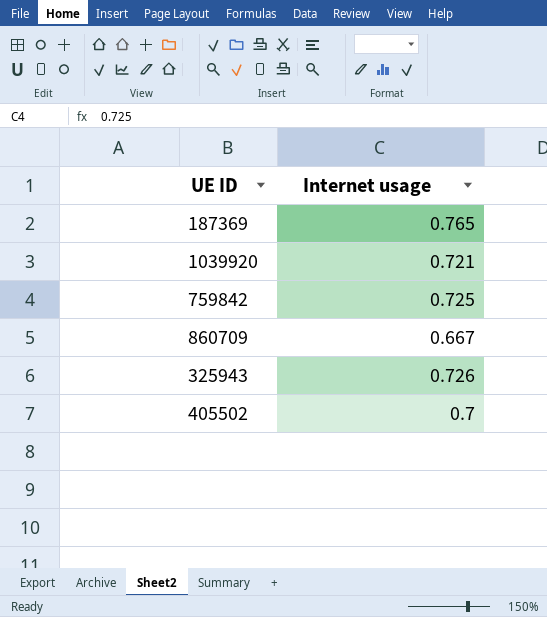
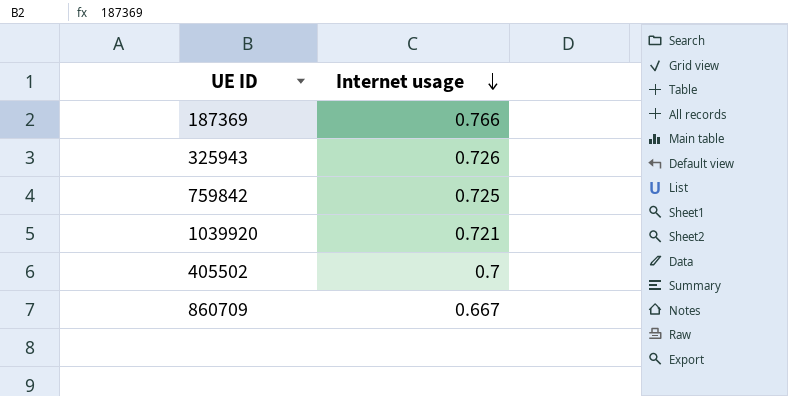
row order: none -> Internet usage descending
187369 | Internet usage: 0.765 -> 0.766

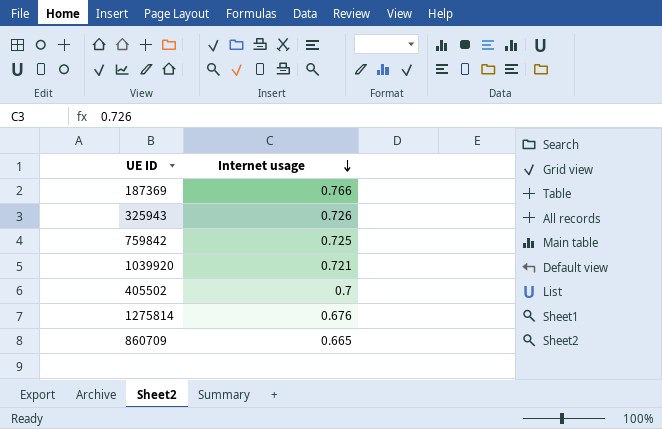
row 1275814: none -> 0.676
860709 | Internet usage: 0.667 -> 0.665

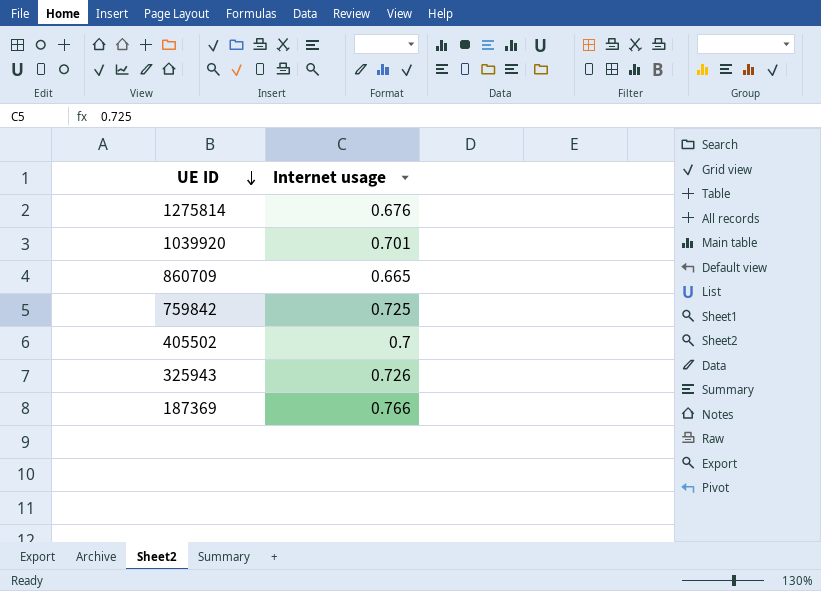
row order: Internet usage descending -> UE ID descending
1039920 | Internet usage: 0.721 -> 0.701

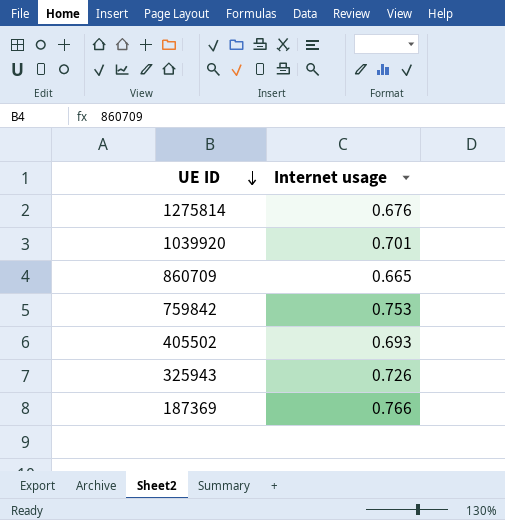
759842 | Internet usage: 0.725 -> 0.753
405502 | Internet usage: 0.7 -> 0.693

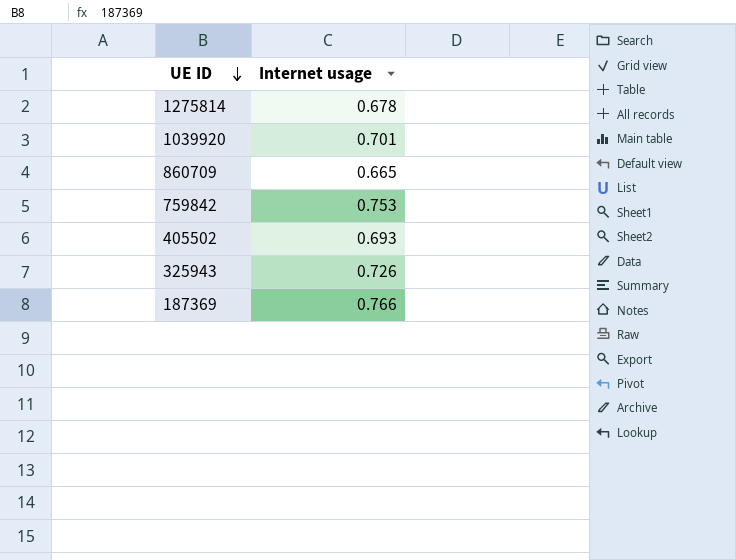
1275814 | Internet usage: 0.676 -> 0.678

